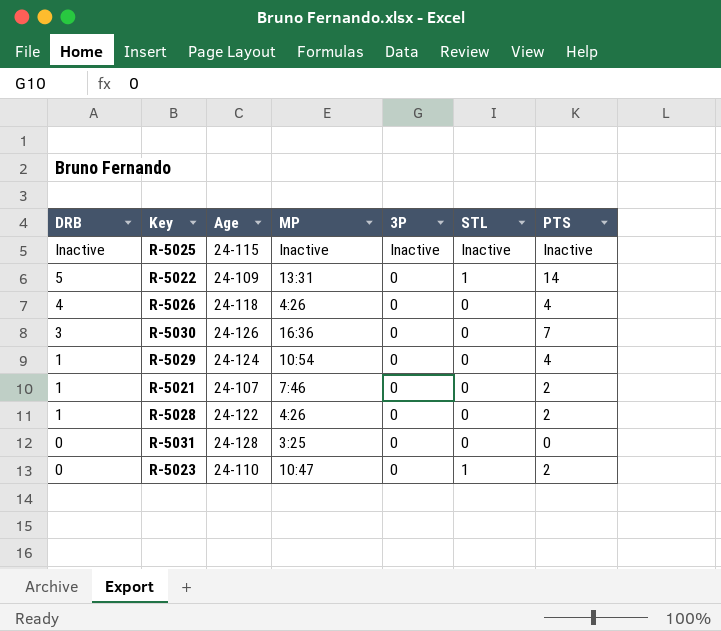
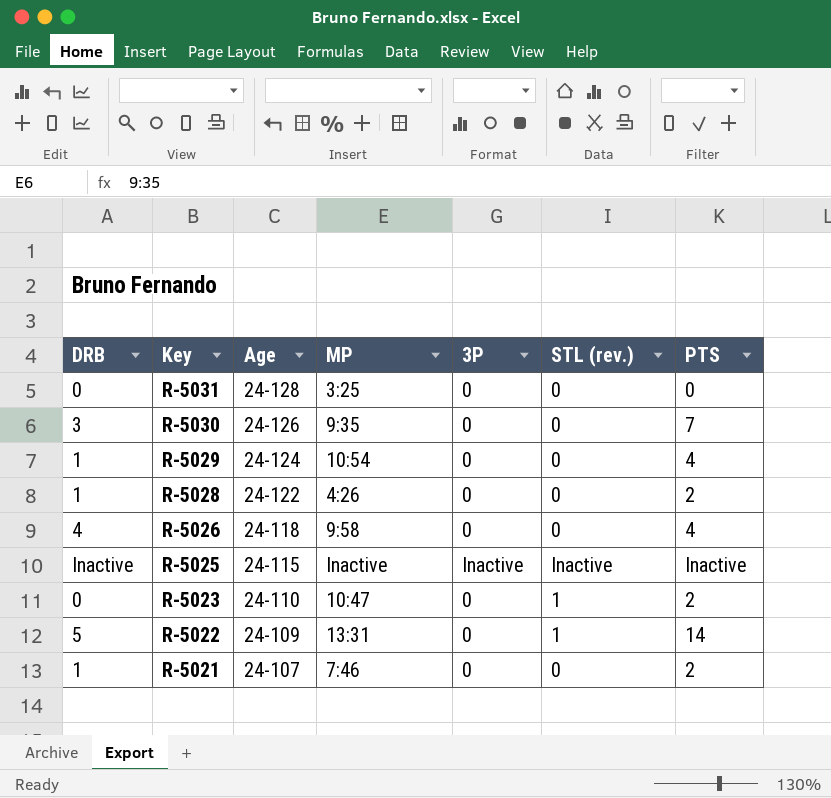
row order: DRB descending -> Key descending
column name: STL -> STL (rev.)
R-5030 | MP: 16:36 -> 9:35
R-5026 | MP: 4:26 -> 9:58

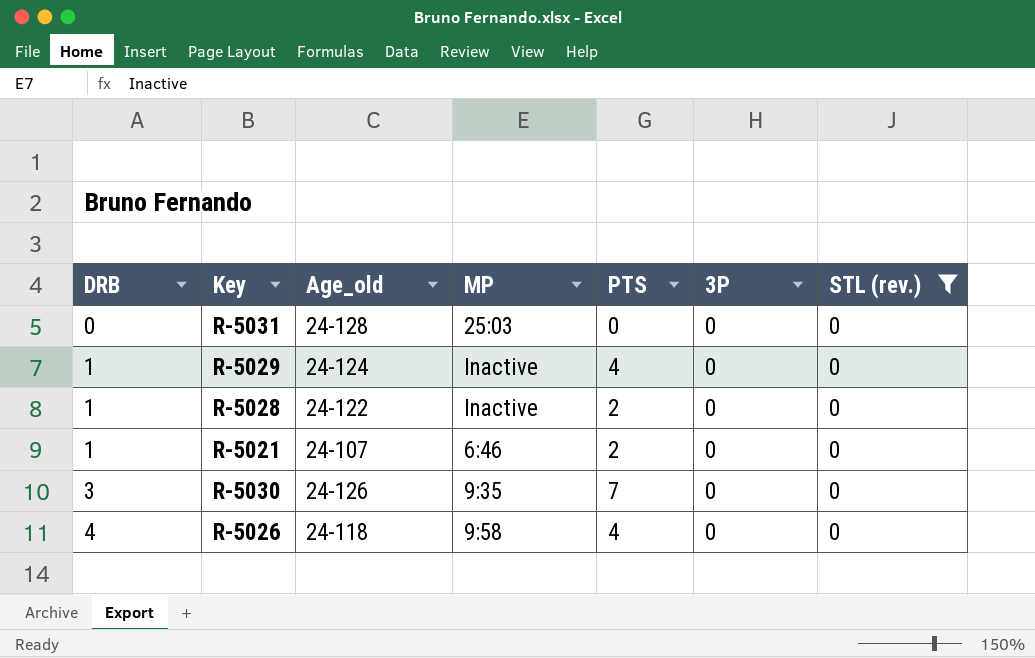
filter: none -> STL (rev.) = 0
row order: Key descending -> DRB ascending
column name: Age -> Age_old
column PTS | position: 7 -> 5
R-5031 | MP: 3:25 -> 25:03
R-5029 | MP: 10:54 -> Inactive
R-5028 | MP: 4:26 -> Inactive
R-5021 | MP: 7:46 -> 6:46

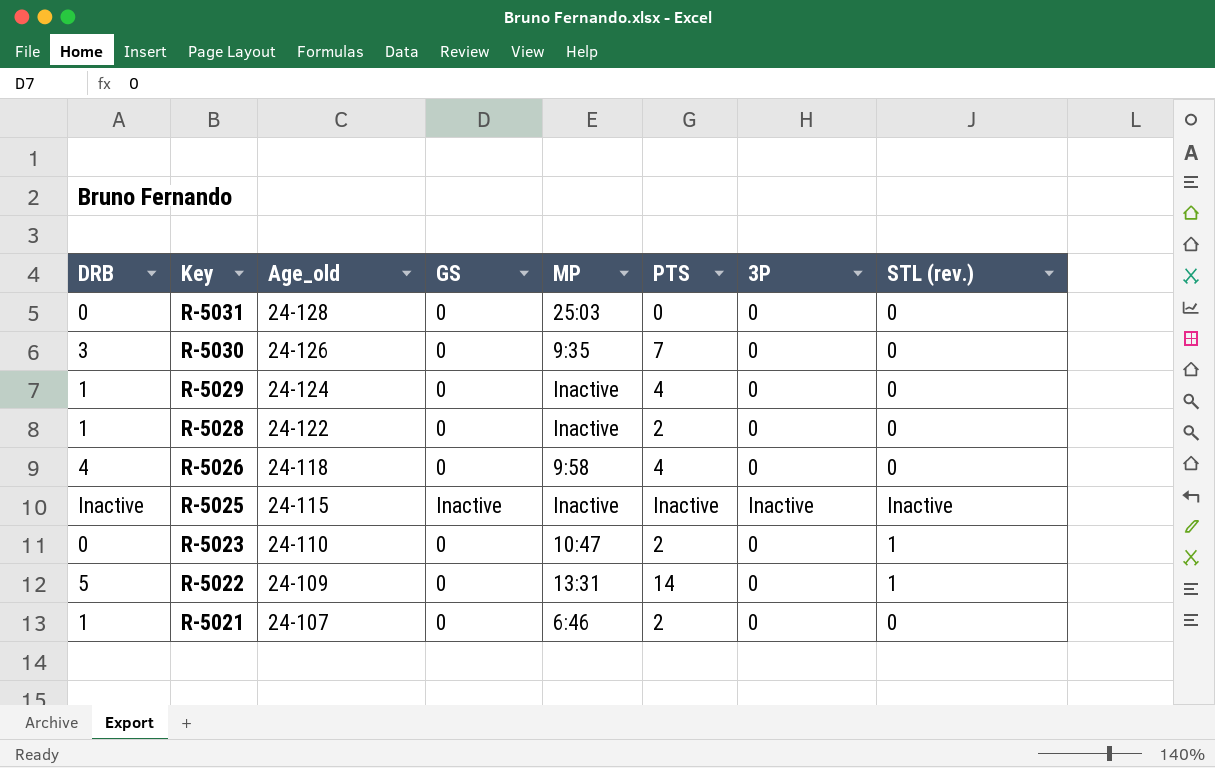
filter: STL (rev.) = 0 -> none
row order: DRB ascending -> Key descending
column GS | position: none -> 4

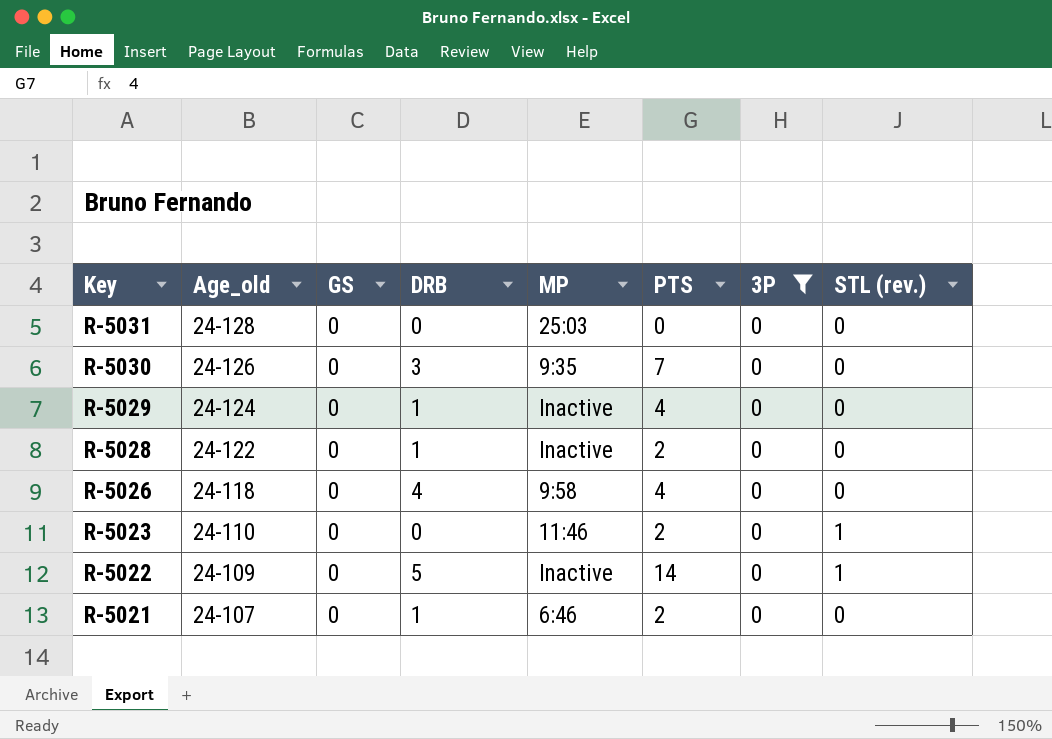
filter: none -> 3P = 0
column DRB | position: 1 -> 4
R-5023 | MP: 10:47 -> 11:46
R-5022 | MP: 13:31 -> Inactive

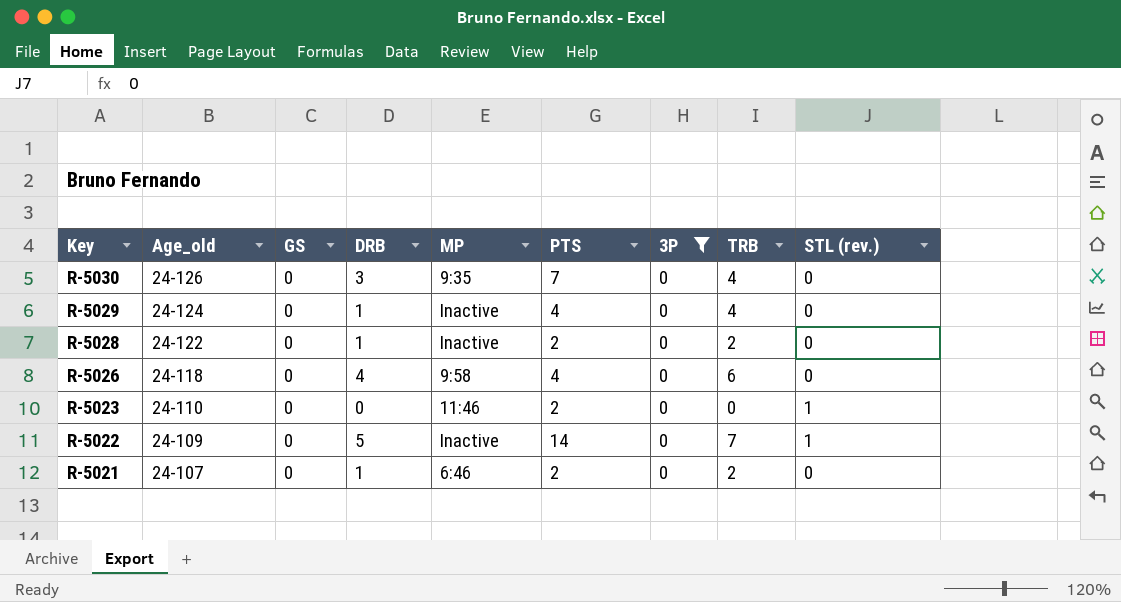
column TRB | position: none -> 8
row R-5031: 24-128 | 0 | 0 | 25:03 | 0 | 0 | 0 -> none

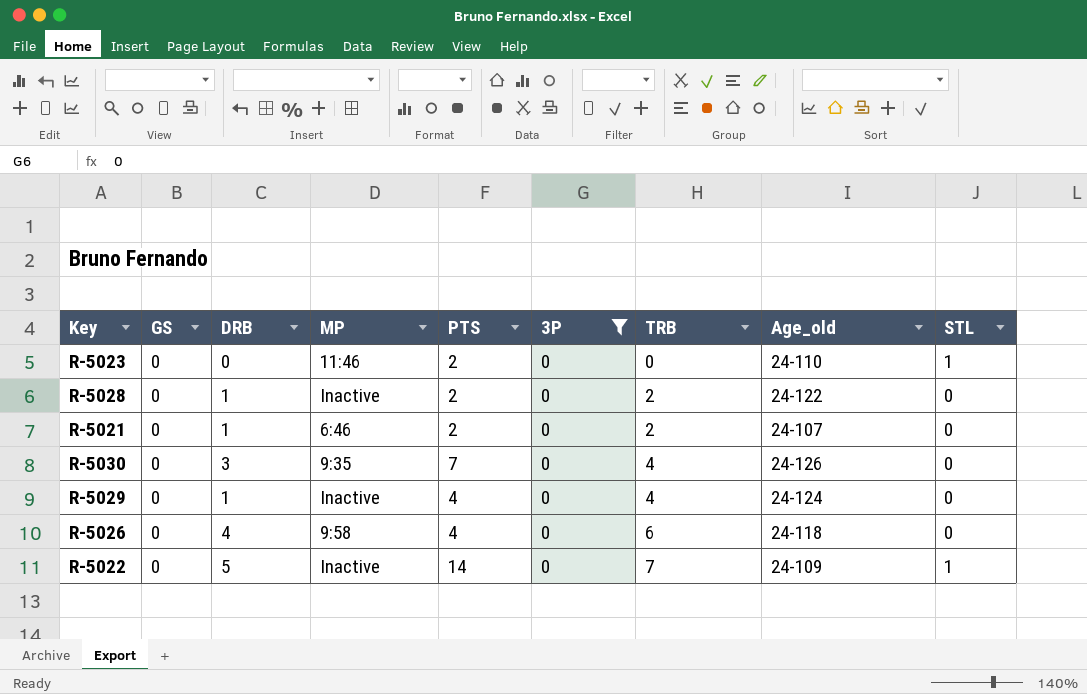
row order: Key descending -> TRB ascending
column Age_old | position: 2 -> 8
column name: STL (rev.) -> STL

